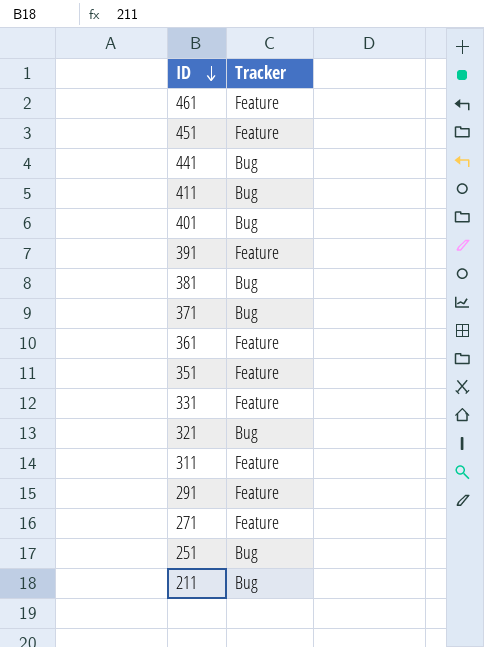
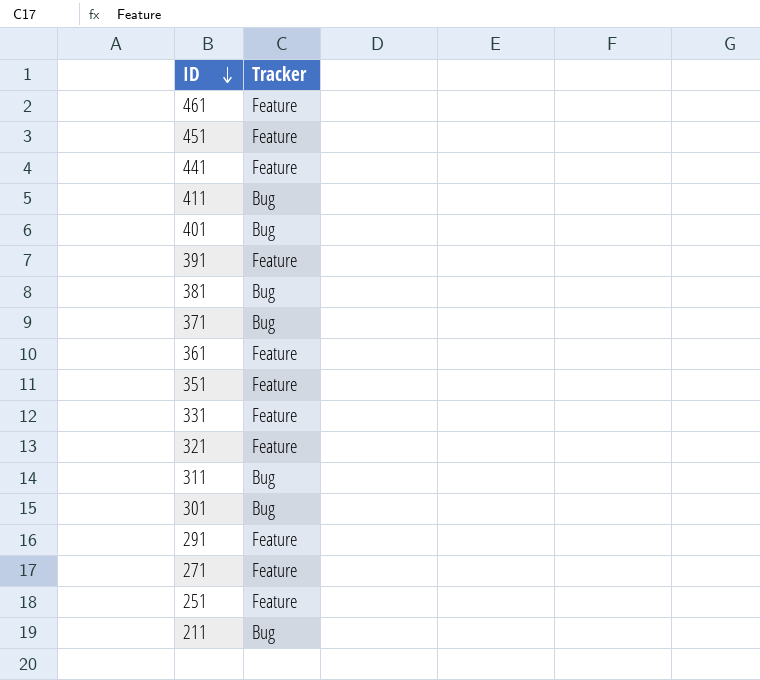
441 | Tracker: Bug -> Feature
321 | Tracker: Bug -> Feature
311 | Tracker: Feature -> Bug
row 301: none -> Bug
251 | Tracker: Bug -> Feature

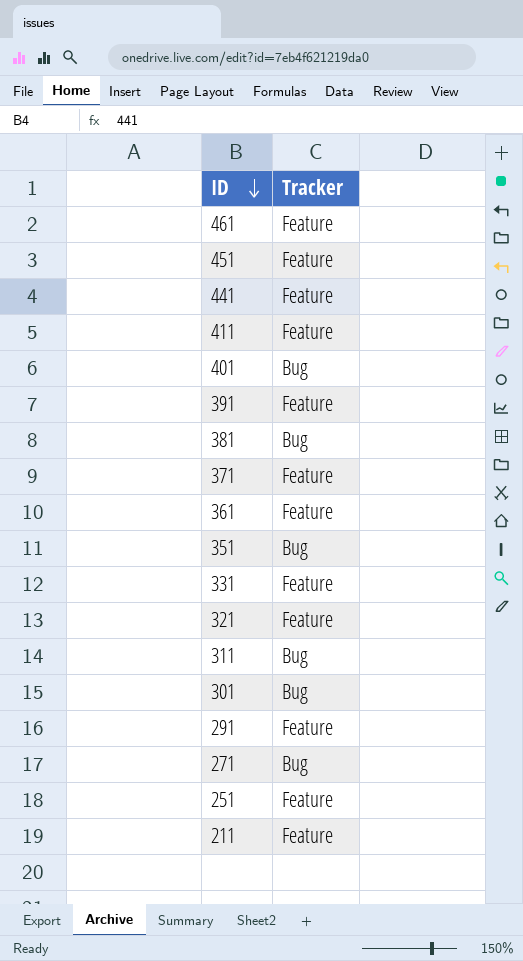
411 | Tracker: Bug -> Feature
371 | Tracker: Bug -> Feature
351 | Tracker: Feature -> Bug
271 | Tracker: Feature -> Bug
211 | Tracker: Bug -> Feature

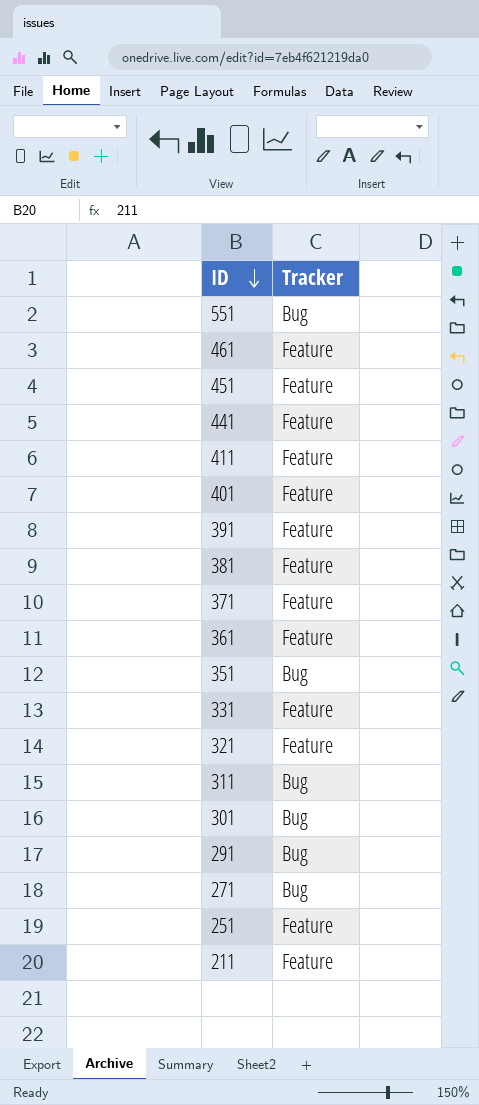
row 551: none -> Bug
401 | Tracker: Bug -> Feature
381 | Tracker: Bug -> Feature
291 | Tracker: Feature -> Bug

